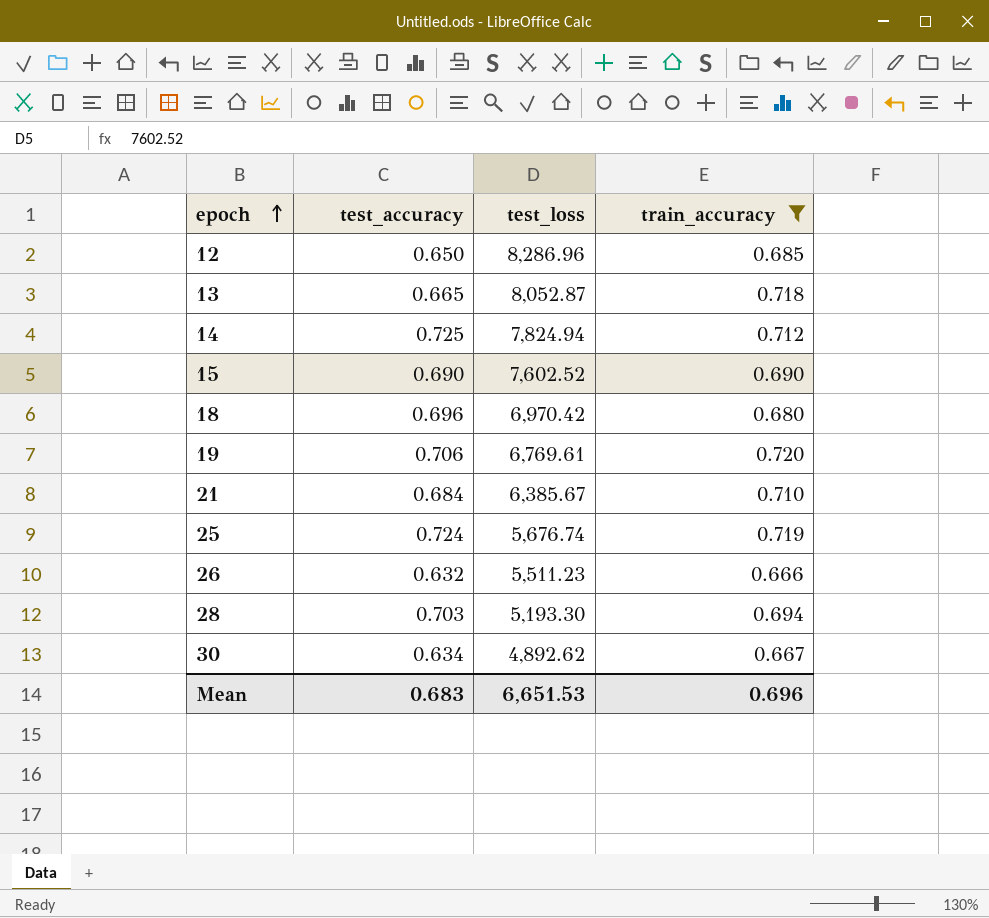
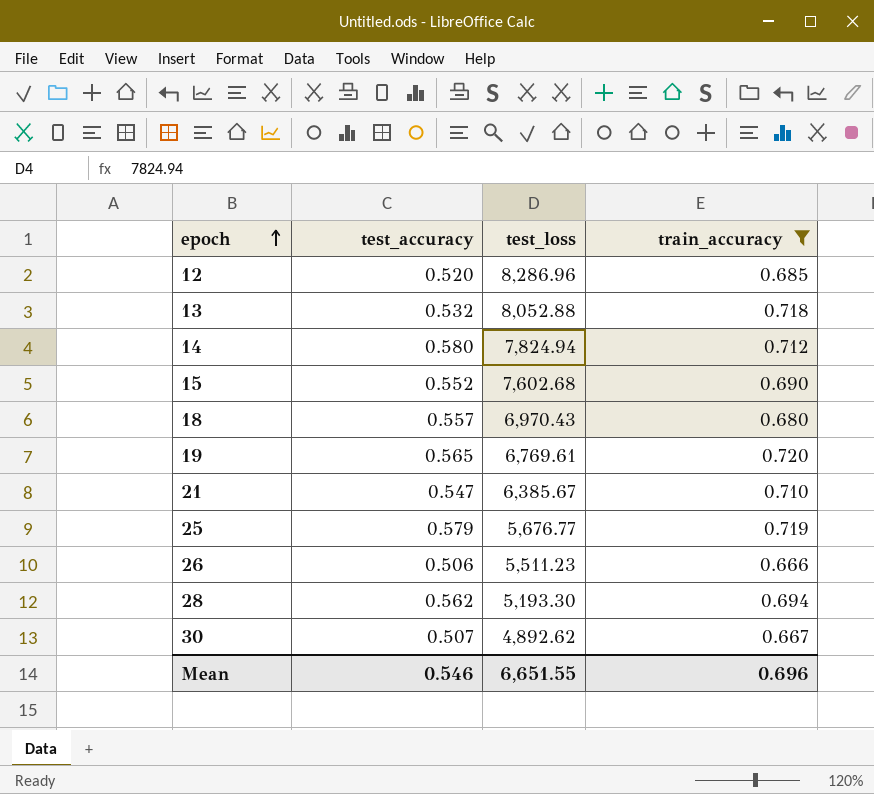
12 | test_accuracy: 0.650 -> 0.520
13 | test_accuracy: 0.665 -> 0.532
13 | test_loss: 8,052.87 -> 8,052.88
14 | test_accuracy: 0.725 -> 0.580
15 | test_accuracy: 0.690 -> 0.552
15 | test_loss: 7,602.52 -> 7,602.68
18 | test_accuracy: 0.696 -> 0.557
18 | test_loss: 6,970.42 -> 6,970.43
19 | test_accuracy: 0.706 -> 0.565
21 | test_accuracy: 0.684 -> 0.547
25 | test_accuracy: 0.724 -> 0.579
25 | test_loss: 5,676.74 -> 5,676.77
26 | test_accuracy: 0.632 -> 0.506
28 | test_accuracy: 0.703 -> 0.562
30 | test_accuracy: 0.634 -> 0.507
Mean | test_accuracy: 0.683 -> 0.546
Mean | test_loss: 6,651.53 -> 6,651.55

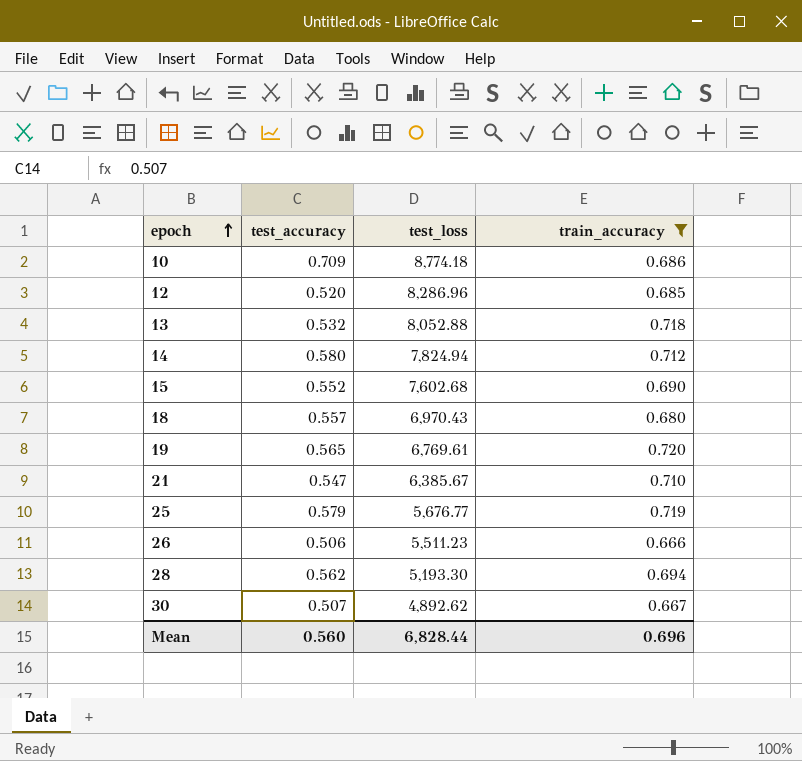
row 10: none -> 0.709 | 8,774.18 | 0.686
Mean | test_accuracy: 0.546 -> 0.560
Mean | test_loss: 6,651.55 -> 6,828.44

